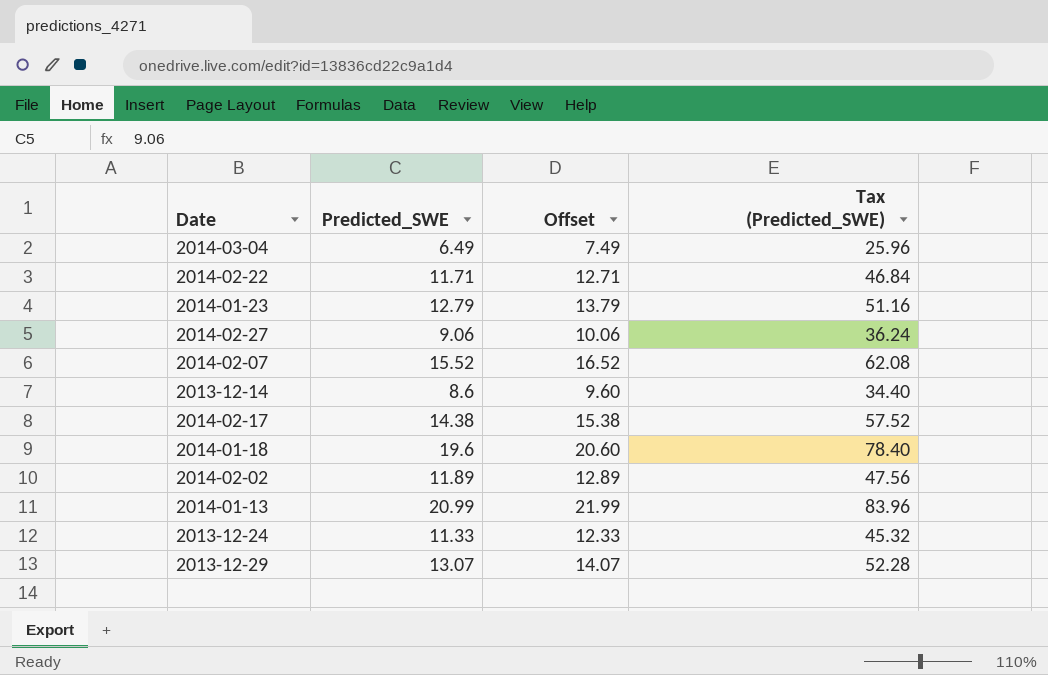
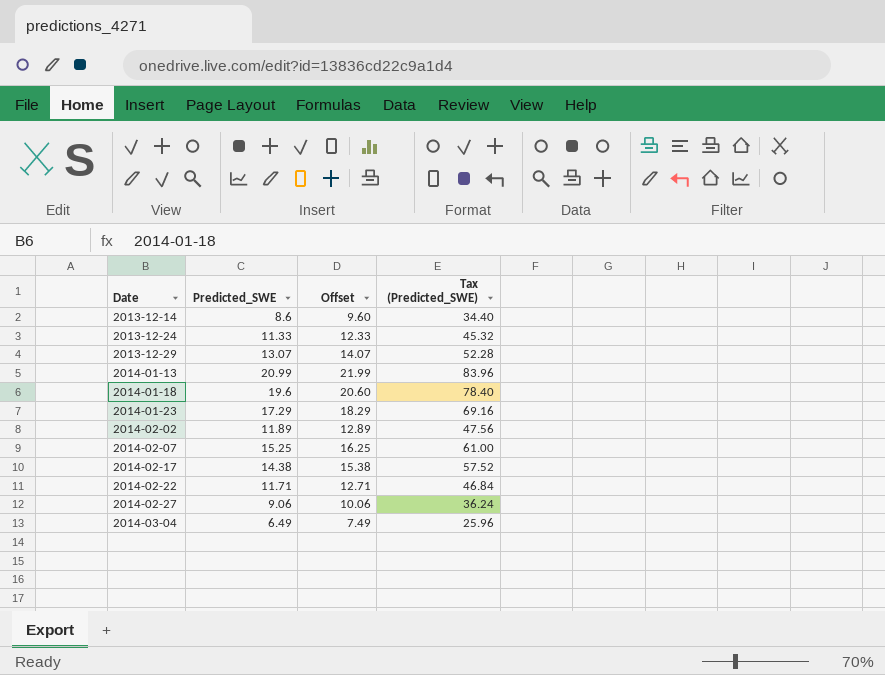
row order: none -> Date ascending
2014-01-23 | Predicted_SWE: 12.79 -> 17.29
2014-01-23 | Offset: 13.79 -> 18.29
2014-01-23 | Tax (Predicted_SWE): 51.16 -> 69.16
2014-02-07 | Predicted_SWE: 15.52 -> 15.25
2014-02-07 | Offset: 16.52 -> 16.25
2014-02-07 | Tax (Predicted_SWE): 62.08 -> 61.00

